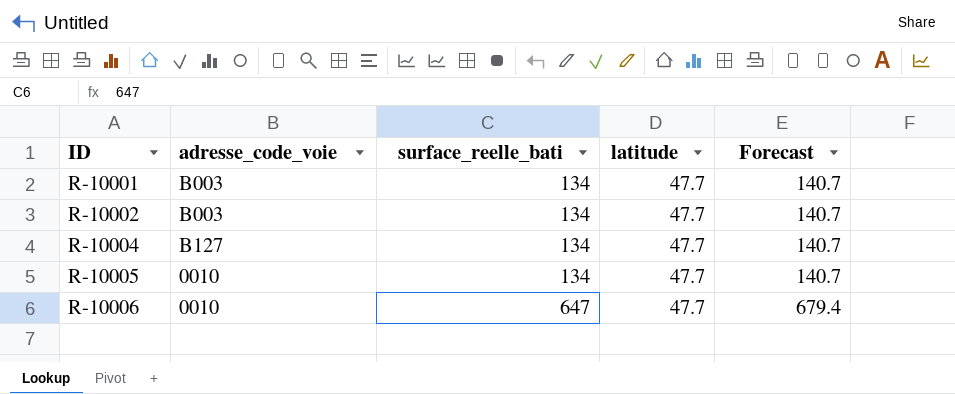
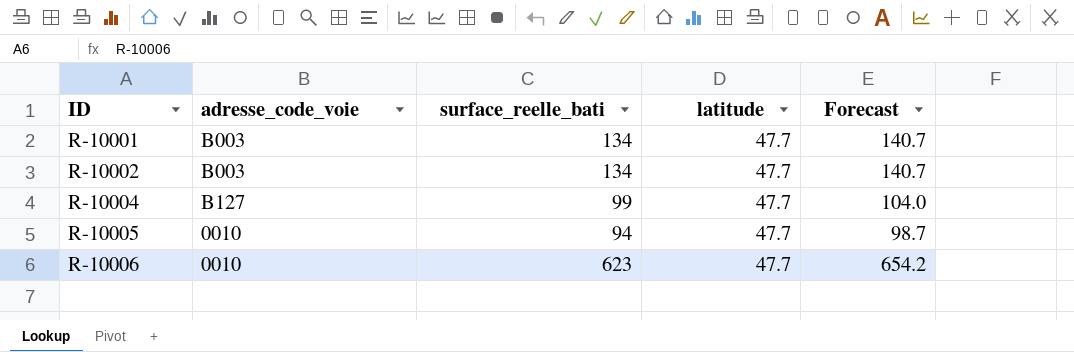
R-10004 | surface_reelle_bati: 134 -> 99
R-10004 | Forecast: 140.7 -> 104.0
R-10005 | surface_reelle_bati: 134 -> 94
R-10005 | Forecast: 140.7 -> 98.7
R-10006 | surface_reelle_bati: 647 -> 623
R-10006 | Forecast: 679.4 -> 654.2

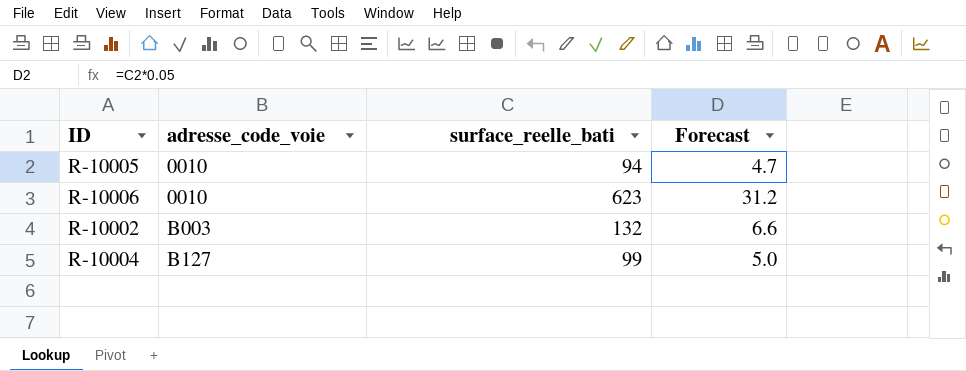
row order: ID ascending -> adresse_code_voie ascending
column latitude | position: 4 -> none
column Forecast | formula: [surface_reelle_bati] * 1.05 -> [surface_reelle_bati] * 0.05
row R-10001: B003 | 134 | 47.7 | 140.7 -> none
R-10002 | surface_reelle_bati: 134 -> 132

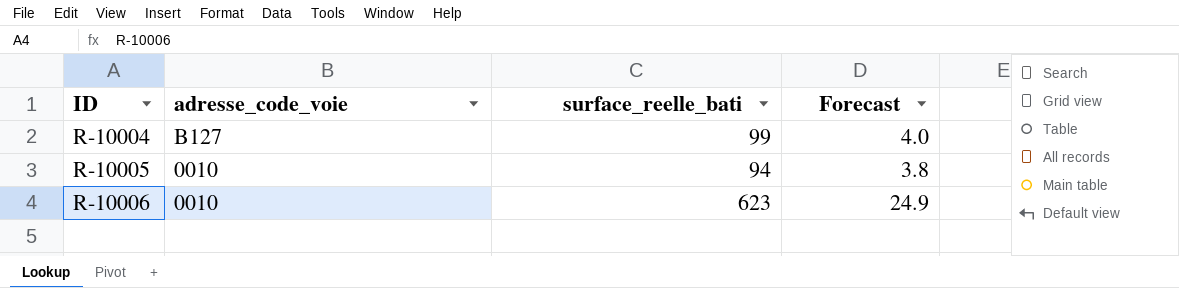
row order: adresse_code_voie ascending -> ID ascending
column Forecast | formula: [surface_reelle_bati] * 0.05 -> [surface_reelle_bati] * 0.04
row R-10002: B003 | 132 | 6.6 -> none

